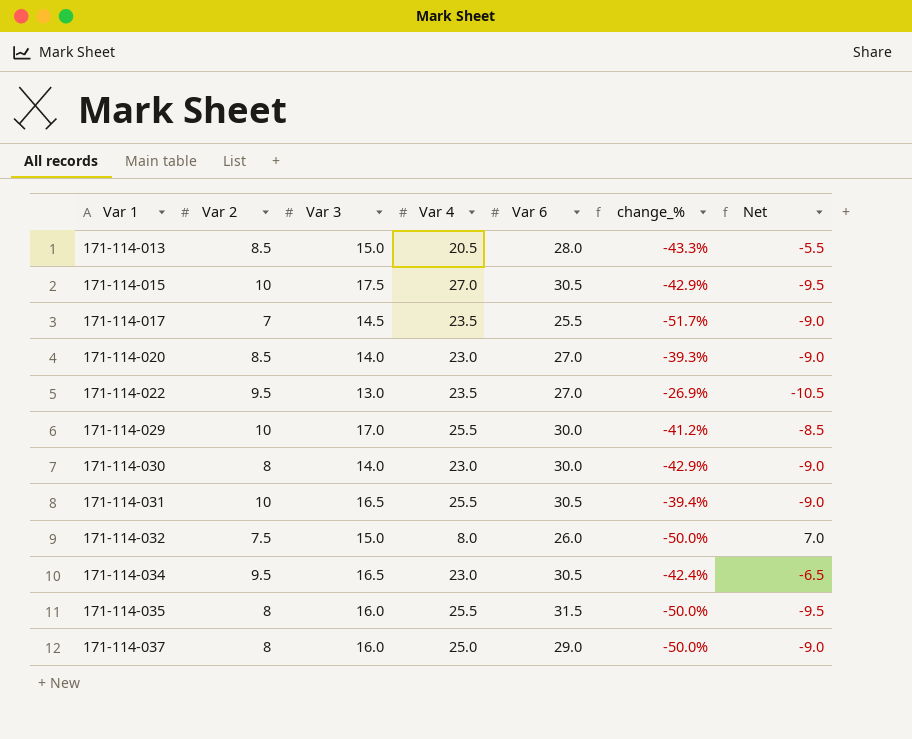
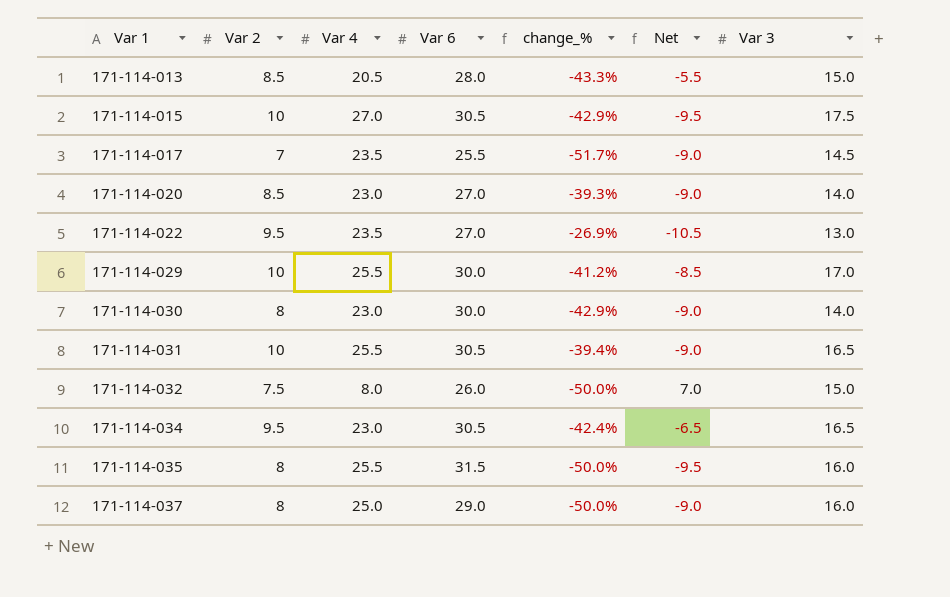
column Var 3 | position: 3 -> 7

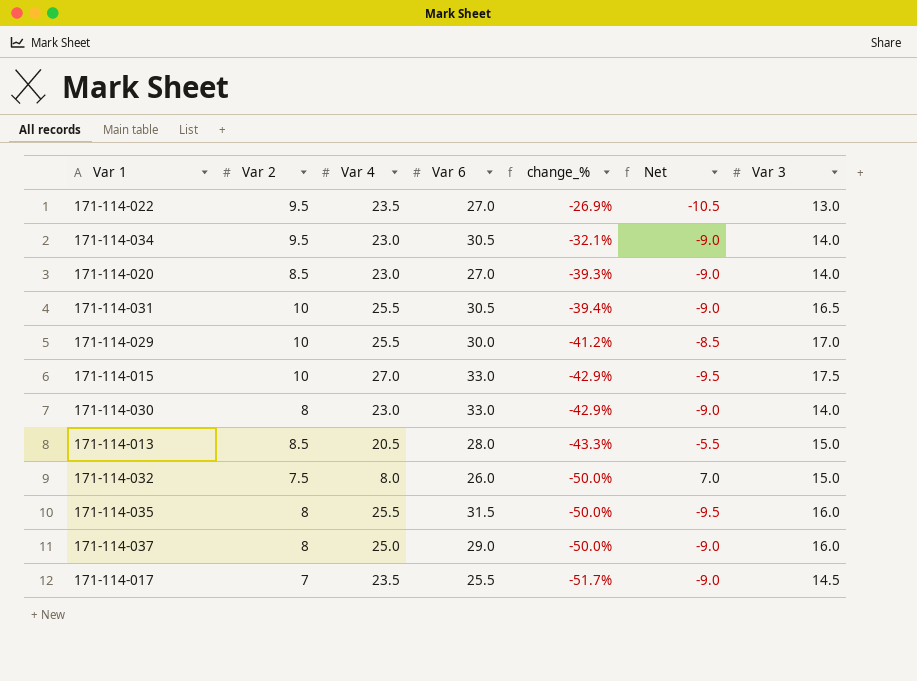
row order: Var 1 ascending -> change_% descending
171-114-034 | change_%: -42.4% -> -32.1%
171-114-034 | Net: -6.5 -> -9.0
171-114-034 | Var 3: 16.5 -> 14.0
171-114-015 | Var 6: 30.5 -> 33.0
171-114-030 | Var 6: 30.0 -> 33.0

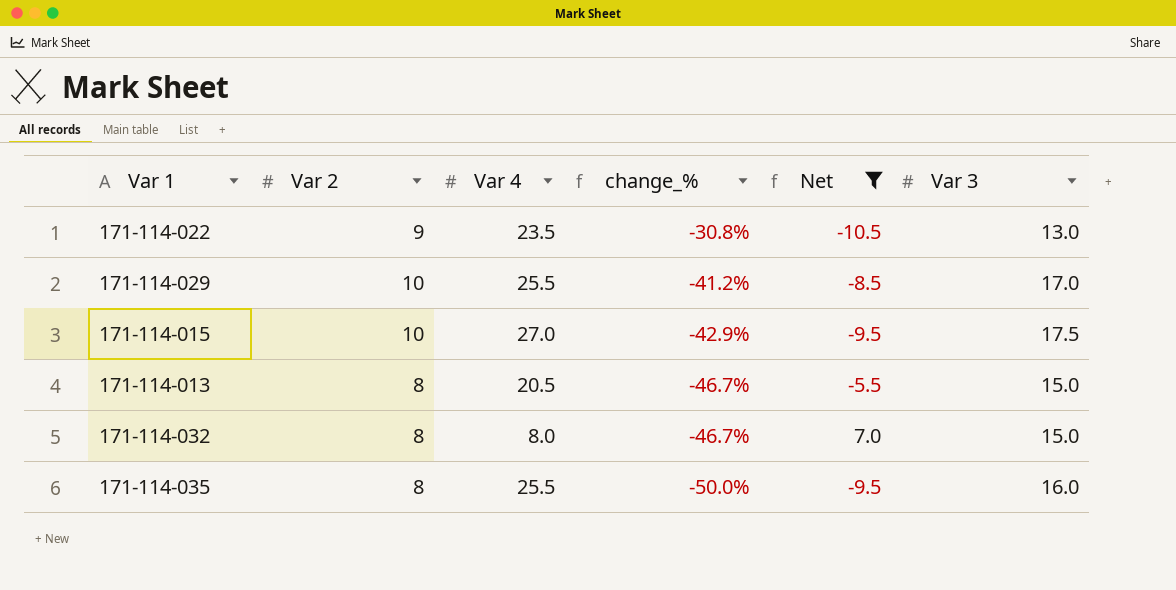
filter: none -> Net != -9.0
column Var 6 | position: 4 -> none
171-114-022 | Var 2: 9.5 -> 9
171-114-022 | change_%: -26.9% -> -30.8%
171-114-013 | Var 2: 8.5 -> 8
171-114-013 | change_%: -43.3% -> -46.7%
171-114-032 | Var 2: 7.5 -> 8
171-114-032 | change_%: -50.0% -> -46.7%

